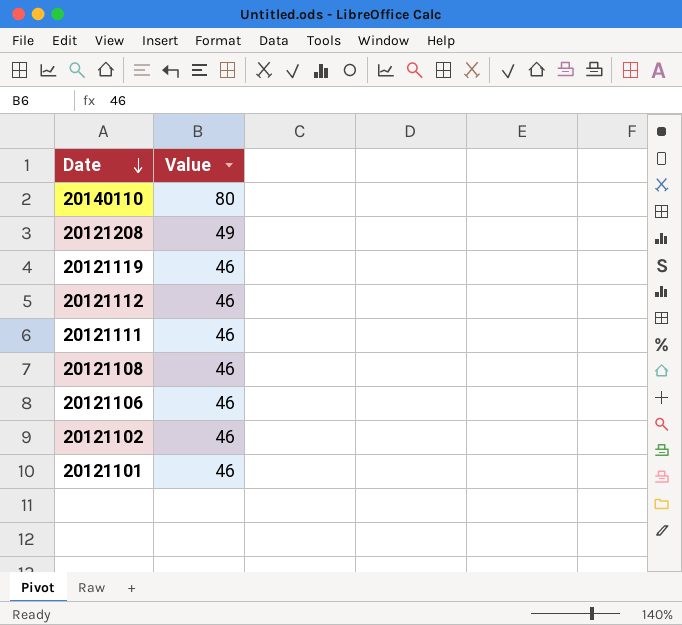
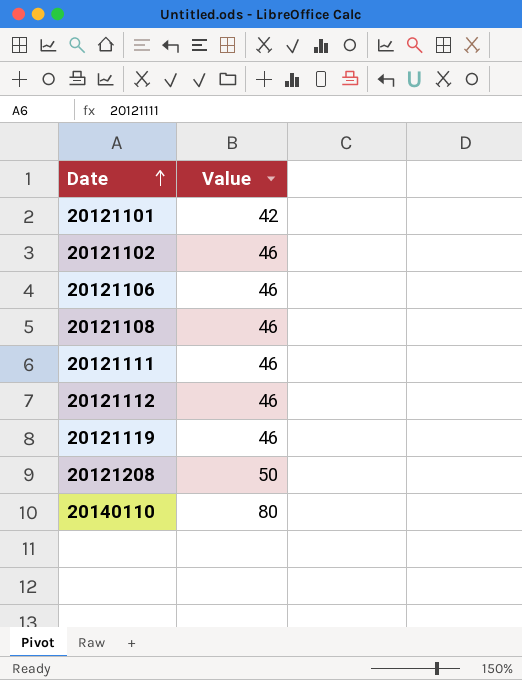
row order: Date descending -> Date ascending
20121101 | Value: 46 -> 42
20121208 | Value: 49 -> 50

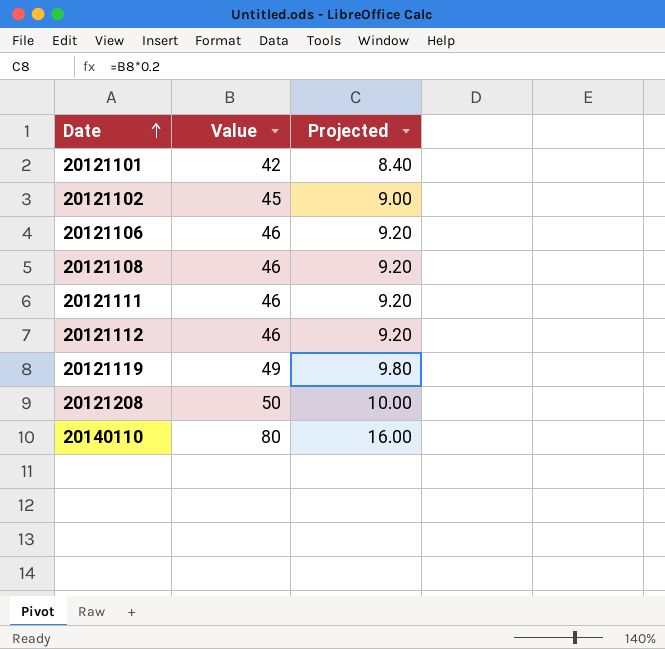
column Projected | formula: none -> [Value] * 0.2
20121102 | Value: 46 -> 45
20121119 | Value: 46 -> 49

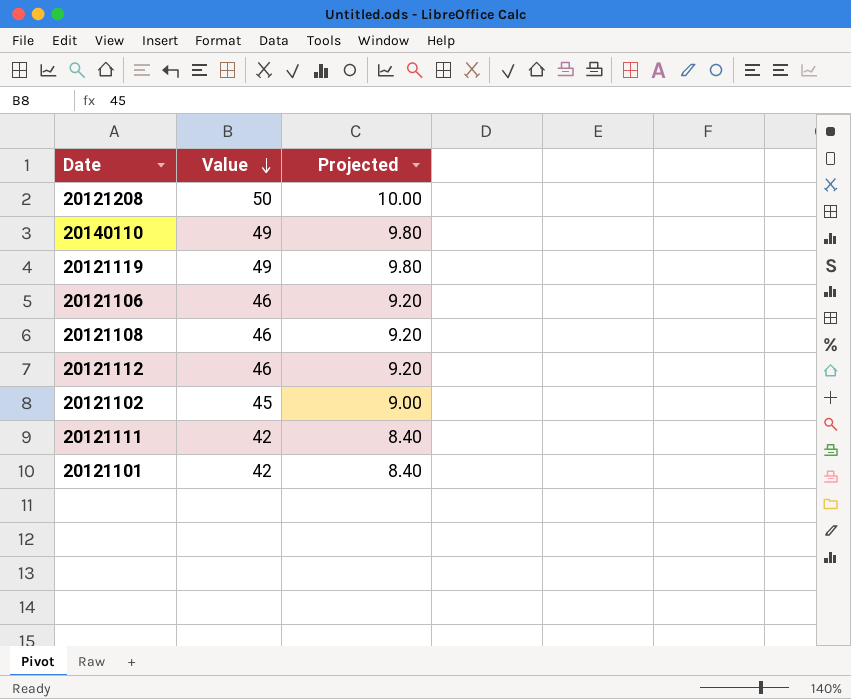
row order: Date ascending -> Value descending
20140110 | Value: 80 -> 49
20140110 | Projected: 16.00 -> 9.80
20121111 | Value: 46 -> 42
20121111 | Projected: 9.20 -> 8.40

